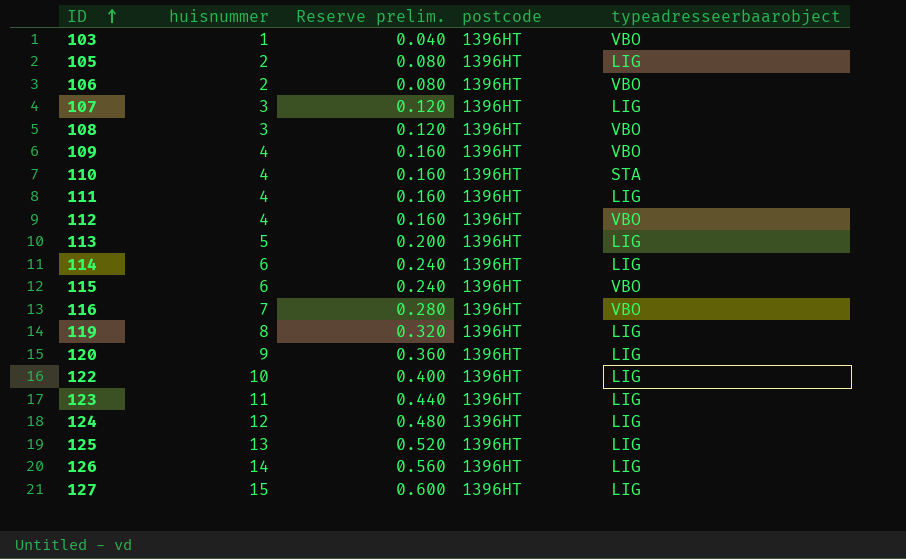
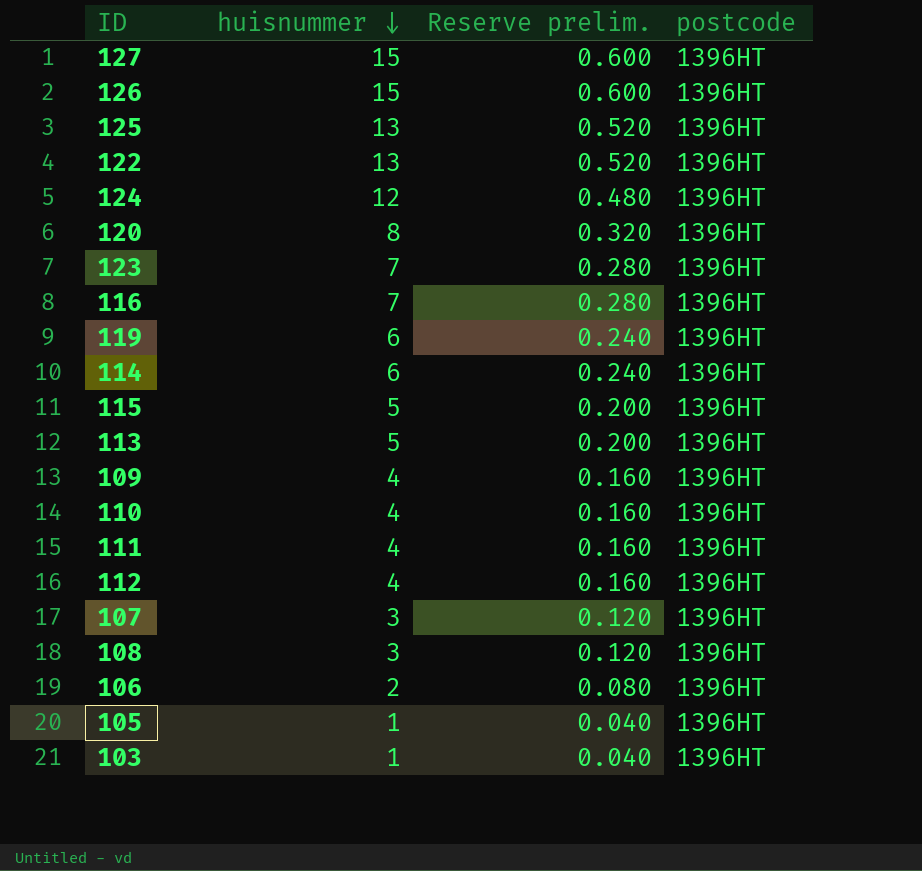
row order: ID ascending -> huisnummer descending
column typeadresseerbaarobject | position: 5 -> none
126 | huisnummer: 14 -> 15
126 | Reserve prelim.: 0.560 -> 0.600
122 | huisnummer: 10 -> 13
122 | Reserve prelim.: 0.400 -> 0.520
120 | huisnummer: 9 -> 8
120 | Reserve prelim.: 0.360 -> 0.320
123 | huisnummer: 11 -> 7
123 | Reserve prelim.: 0.440 -> 0.280
119 | huisnummer: 8 -> 6
119 | Reserve prelim.: 0.320 -> 0.240
115 | huisnummer: 6 -> 5
115 | Reserve prelim.: 0.240 -> 0.200
105 | huisnummer: 2 -> 1
105 | Reserve prelim.: 0.080 -> 0.040

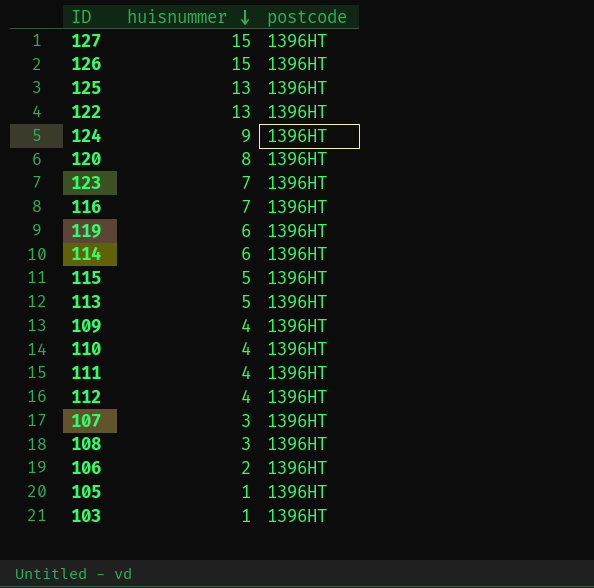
column Reserve prelim. | formula: [huisnummer] * 0.04 -> none
124 | huisnummer: 12 -> 9

